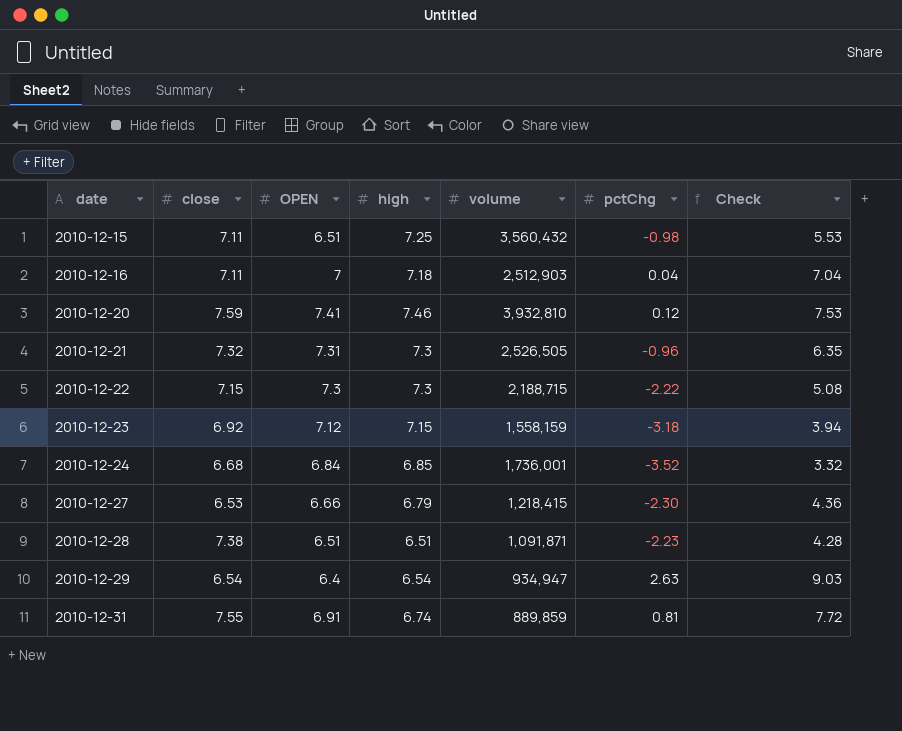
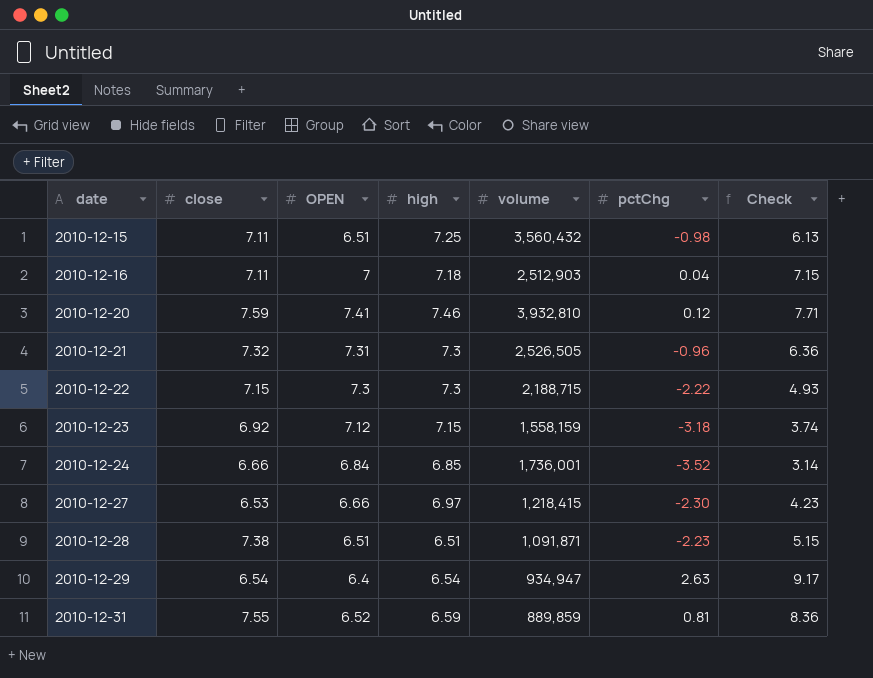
column Check | formula: [OPEN] + [pctChg] -> [close] + [pctChg]
2010-12-24 | close: 6.68 -> 6.66
2010-12-27 | high: 6.79 -> 6.97
2010-12-31 | OPEN: 6.91 -> 6.52
2010-12-31 | high: 6.74 -> 6.59

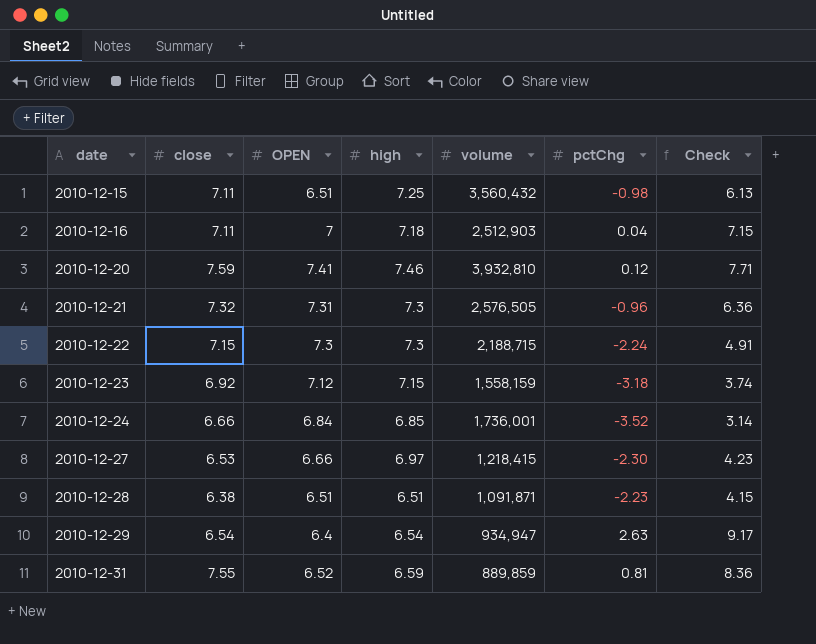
2010-12-21 | volume: 2,526,505 -> 2,576,505
2010-12-22 | pctChg: -2.22 -> -2.24
2010-12-22 | Check: 4.93 -> 4.91
2010-12-28 | close: 7.38 -> 6.38
2010-12-28 | Check: 5.15 -> 4.15

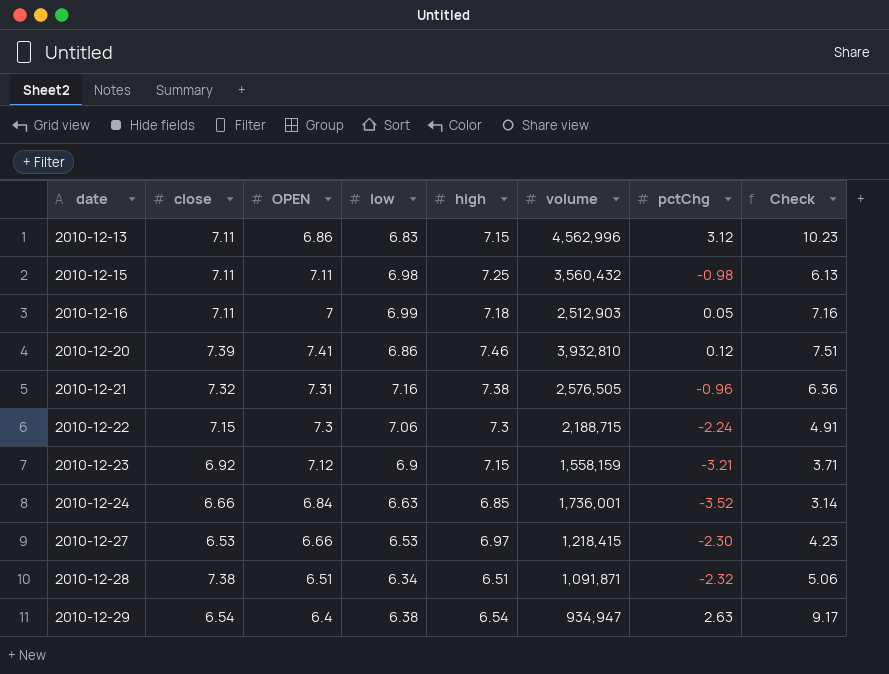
column low | position: none -> 4
row 2010-12-31: 7.55 | 6.52 | 6.59 | 889,859 | 0.81 | 8.36 -> none
row 2010-12-13: none -> 7.11 | 6.86 | 6.83 | 7.15 | 4,562,996 | 3.12 | 10.23
2010-12-15 | OPEN: 6.51 -> 7.11
2010-12-16 | pctChg: 0.04 -> 0.05
2010-12-16 | Check: 7.15 -> 7.16
2010-12-20 | close: 7.59 -> 7.39
2010-12-20 | Check: 7.71 -> 7.51
2010-12-21 | high: 7.3 -> 7.38
2010-12-23 | pctChg: -3.18 -> -3.21
2010-12-23 | Check: 3.74 -> 3.71
2010-12-28 | close: 6.38 -> 7.38
2010-12-28 | pctChg: -2.23 -> -2.32
2010-12-28 | Check: 4.15 -> 5.06

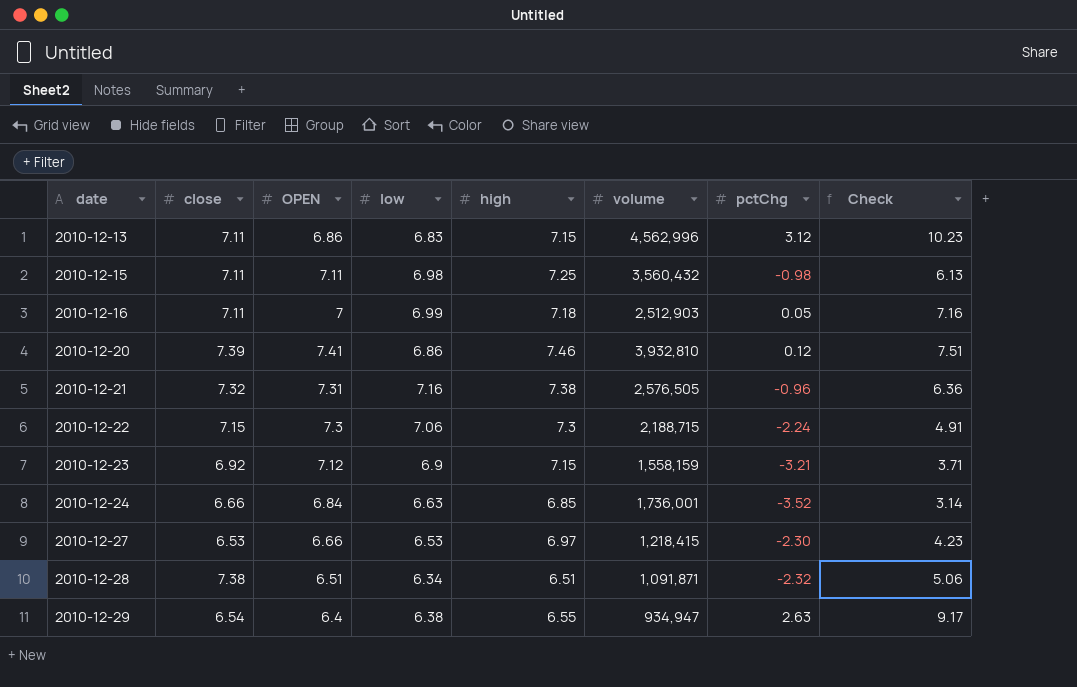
2010-12-29 | high: 6.54 -> 6.55

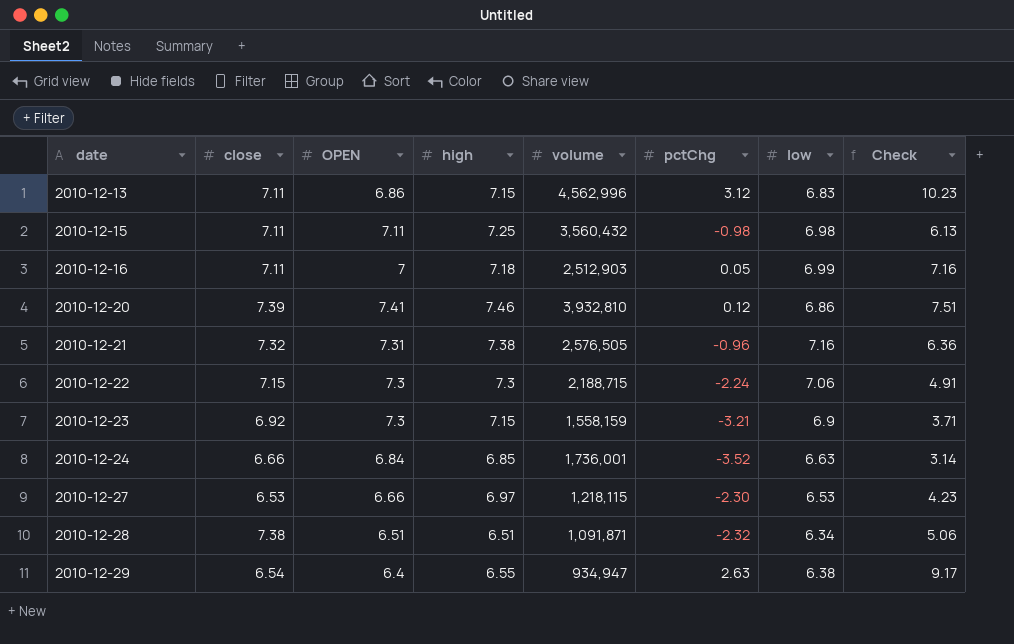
column low | position: 4 -> 7
2010-12-23 | OPEN: 7.12 -> 7.3
2010-12-27 | volume: 1,218,415 -> 1,218,115

